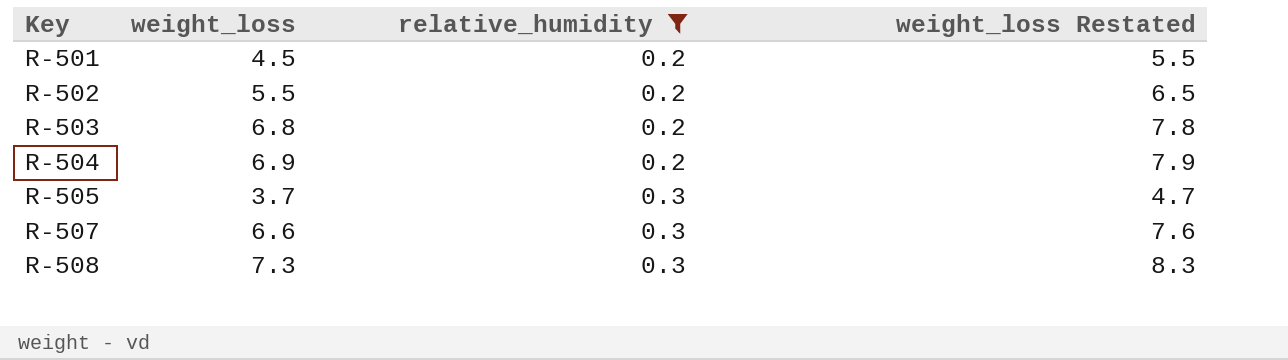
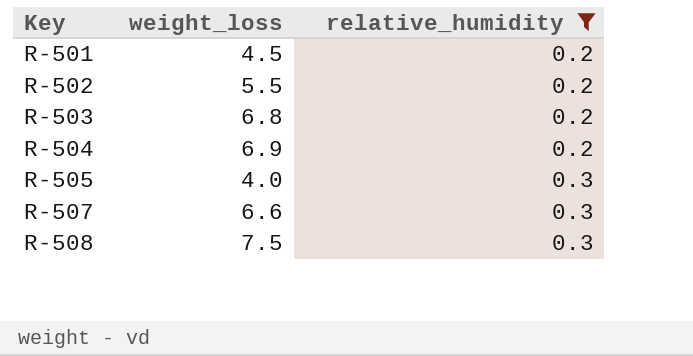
column weight_loss Restated | formula: [weight_loss] + 1 -> none
R-505 | weight_loss: 3.7 -> 4.0
R-508 | weight_loss: 7.3 -> 7.5

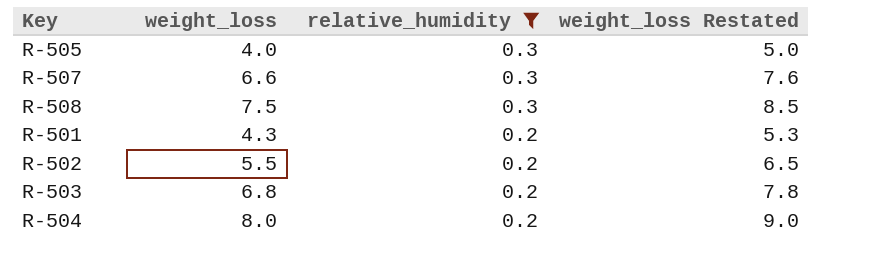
row order: Key ascending -> relative_humidity descending
column weight_loss Restated | formula: none -> [weight_loss] + 1
R-501 | weight_loss: 4.5 -> 4.3
R-504 | weight_loss: 6.9 -> 8.0

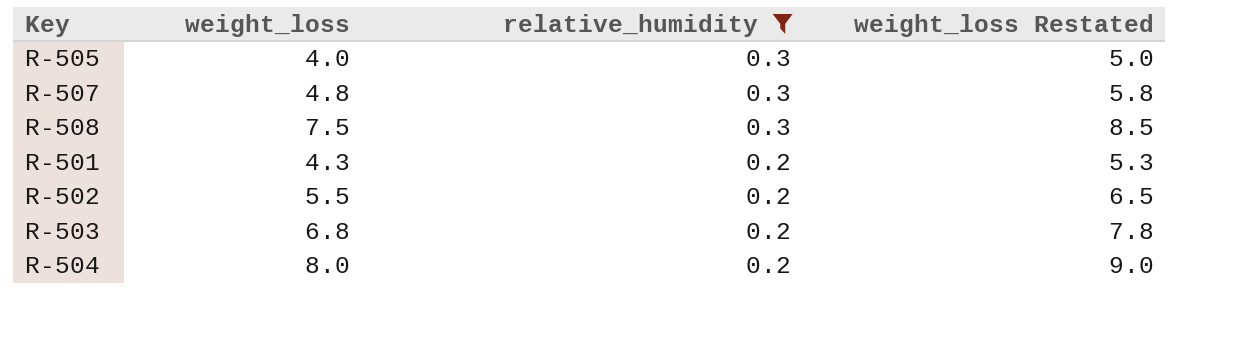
R-507 | weight_loss: 6.6 -> 4.8
R-507 | weight_loss Restated: 7.6 -> 5.8

